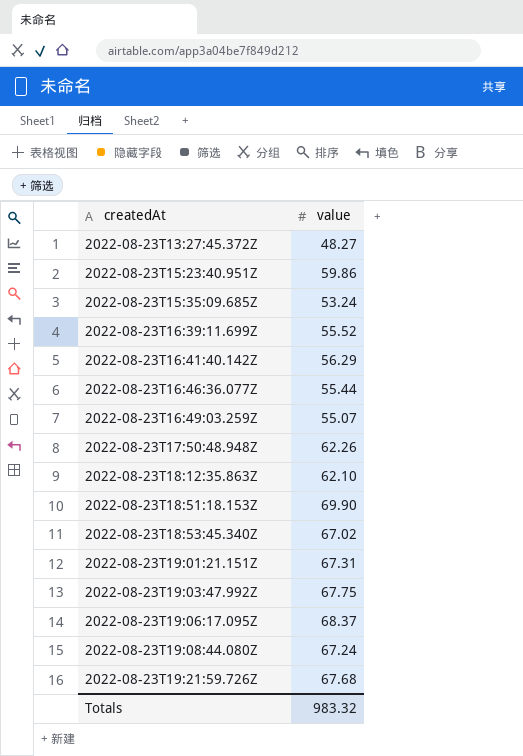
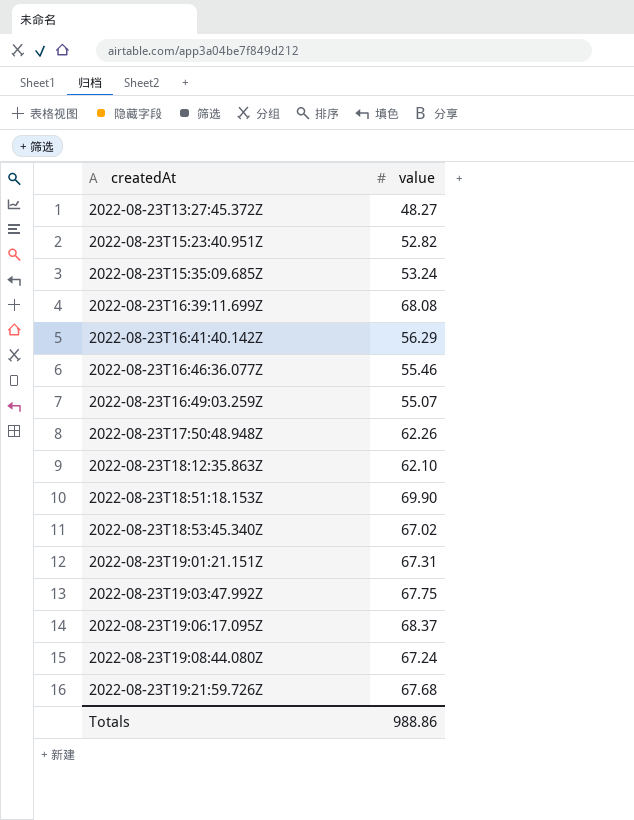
2022-08-23T15:23:40.951Z | value: 59.86 -> 52.82
2022-08-23T16:39:11.699Z | value: 55.52 -> 68.08
2022-08-23T16:46:36.077Z | value: 55.44 -> 55.46
Totals | value: 983.32 -> 988.86

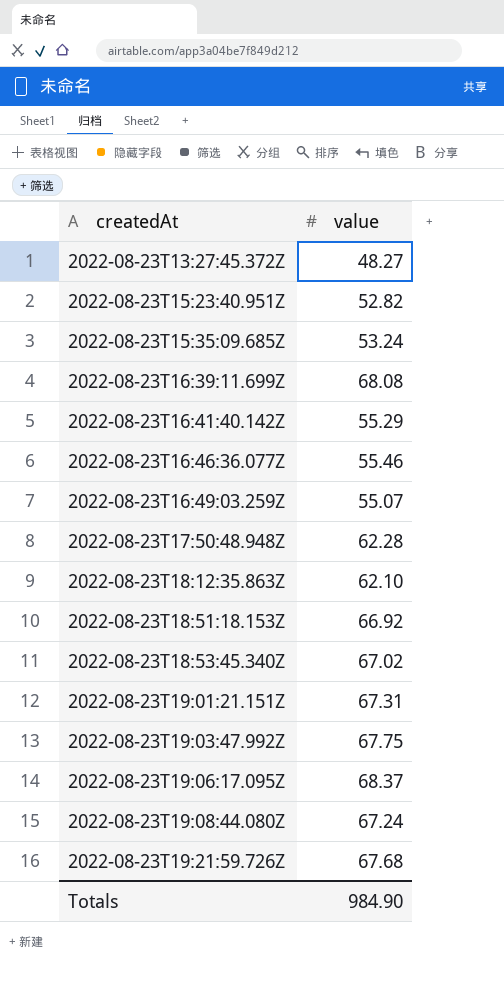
2022-08-23T16:41:40.142Z | value: 56.29 -> 55.29
2022-08-23T17:50:48.948Z | value: 62.26 -> 62.28
2022-08-23T18:51:18.153Z | value: 69.90 -> 66.92
Totals | value: 988.86 -> 984.90

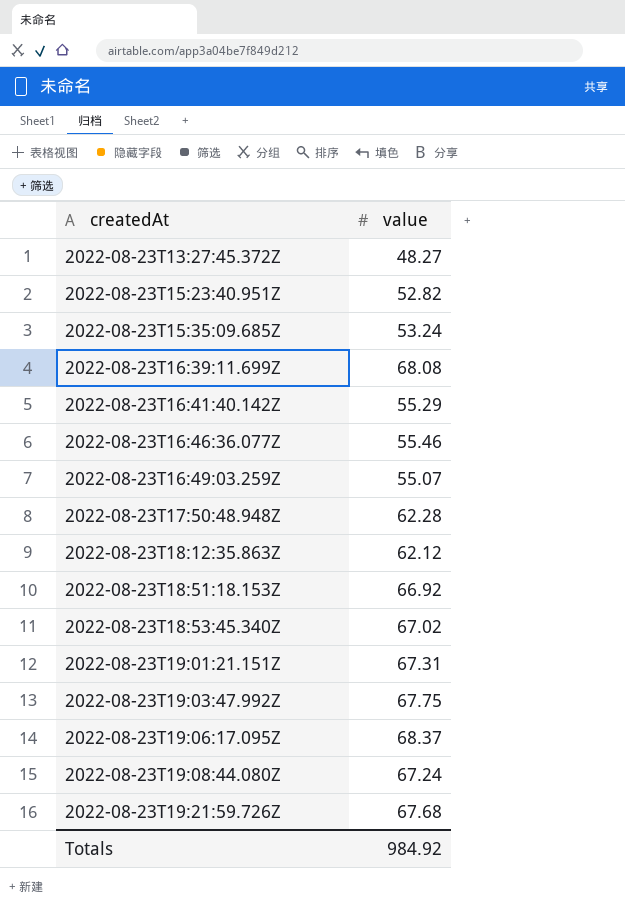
2022-08-23T18:12:35.863Z | value: 62.10 -> 62.12
Totals | value: 984.90 -> 984.92

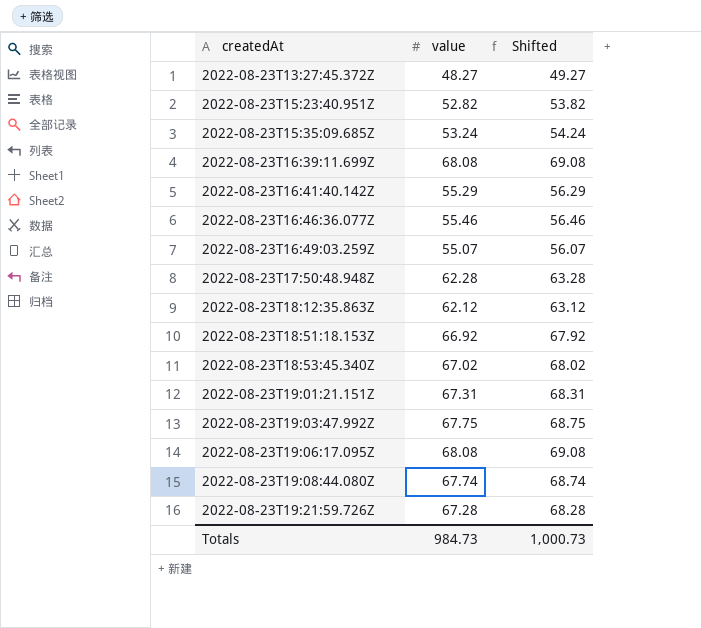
column Shifted | formula: none -> [value] + 1
2022-08-23T19:06:17.095Z | value: 68.37 -> 68.08
2022-08-23T19:08:44.080Z | value: 67.24 -> 67.74
2022-08-23T19:21:59.726Z | value: 67.68 -> 67.28
Totals | value: 984.92 -> 984.73

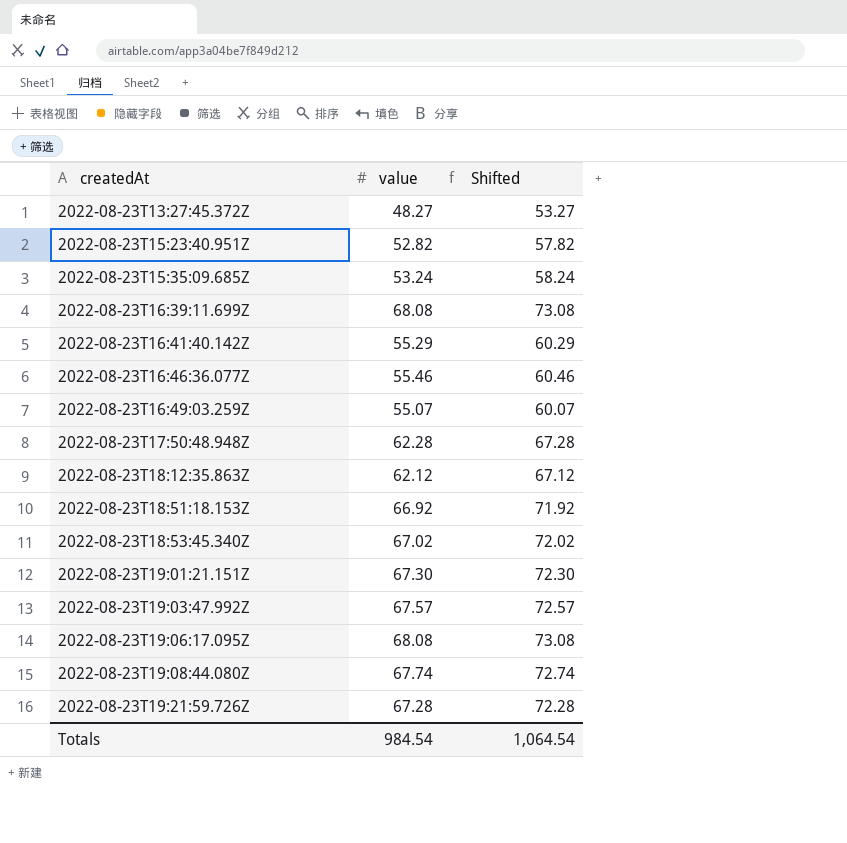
column Shifted | formula: [value] + 1 -> [value] + 5
2022-08-23T19:01:21.151Z | value: 67.31 -> 67.30
2022-08-23T19:03:47.992Z | value: 67.75 -> 67.57
Totals | value: 984.73 -> 984.54
Totals | Shifted: 1,000.73 -> 1,064.54

